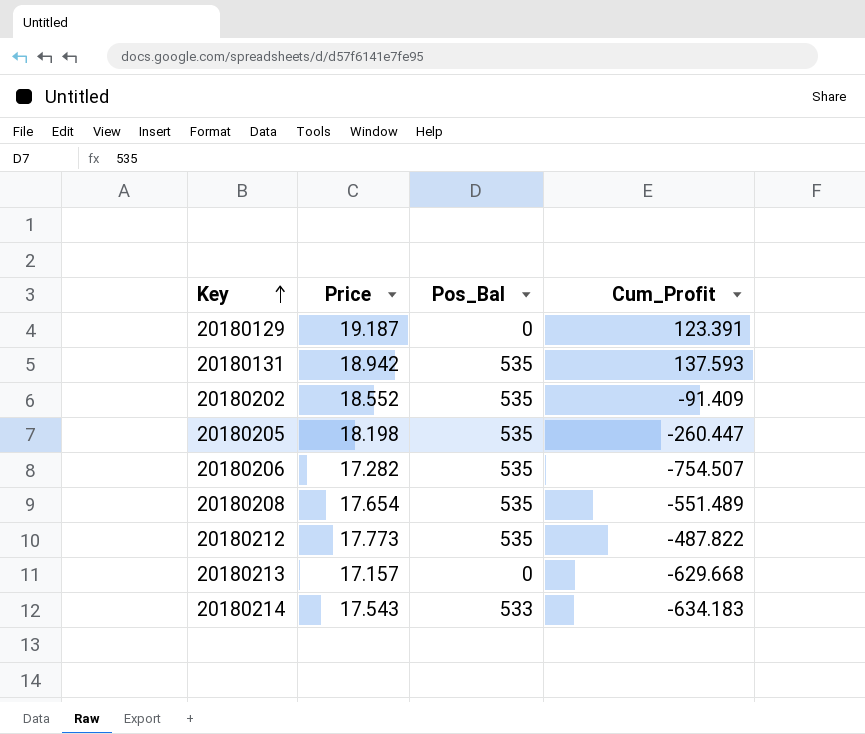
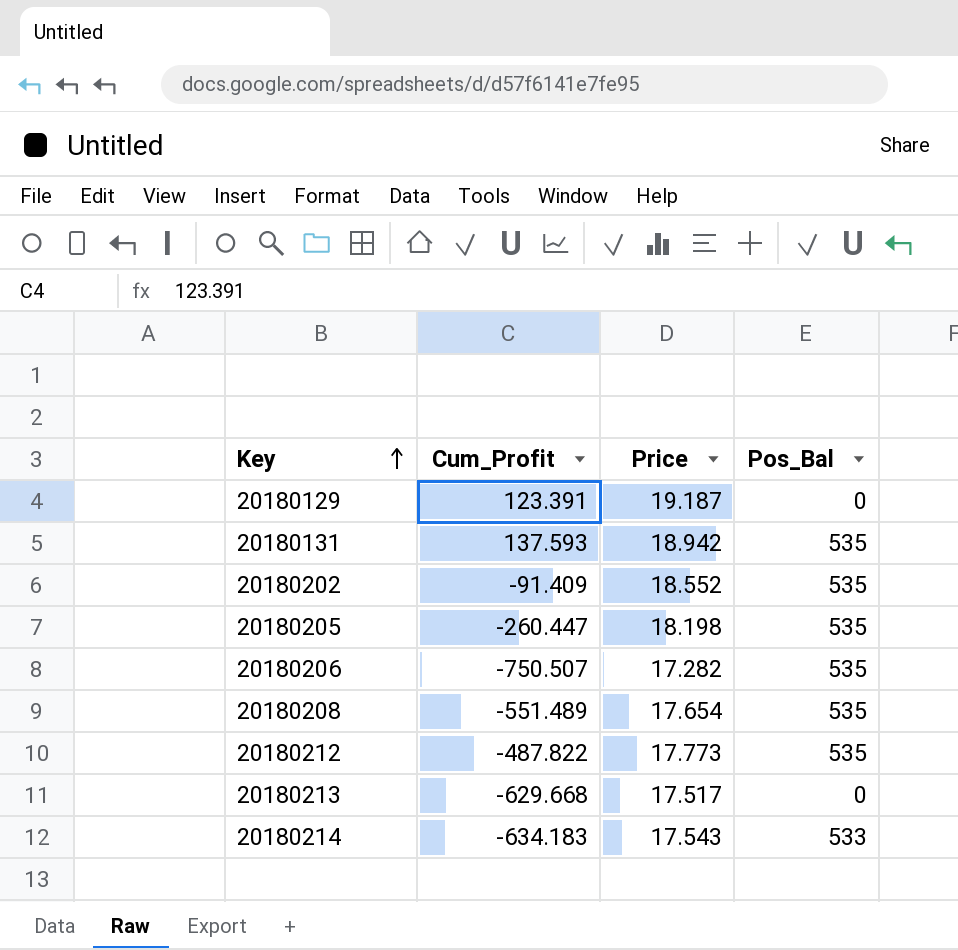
column Cum_Profit | position: 4 -> 2
20180206 | Cum_Profit: -754.507 -> -750.507
20180213 | Price: 17.157 -> 17.517

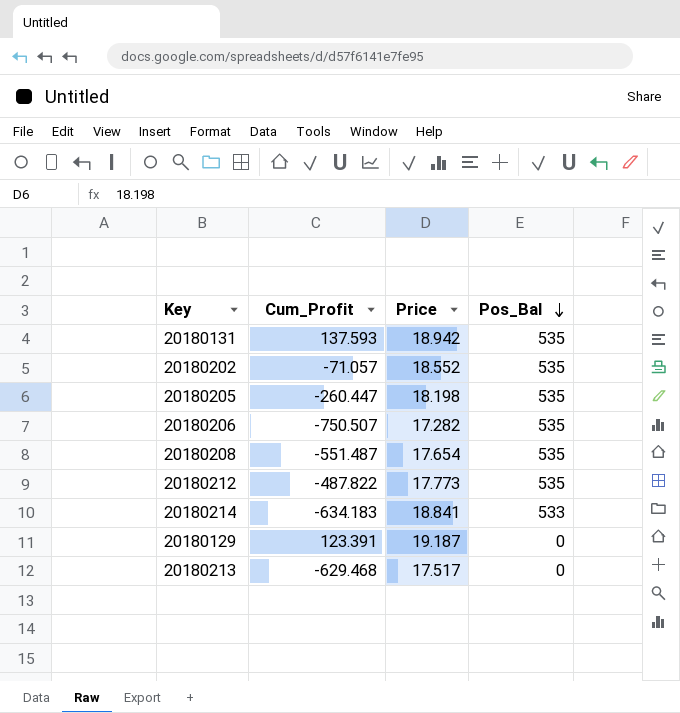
row order: Key ascending -> Pos_Bal descending
20180202 | Cum_Profit: -91.409 -> -71.057
20180208 | Cum_Profit: -551.489 -> -551.487
20180214 | Price: 17.543 -> 18.841
20180213 | Cum_Profit: -629.668 -> -629.468

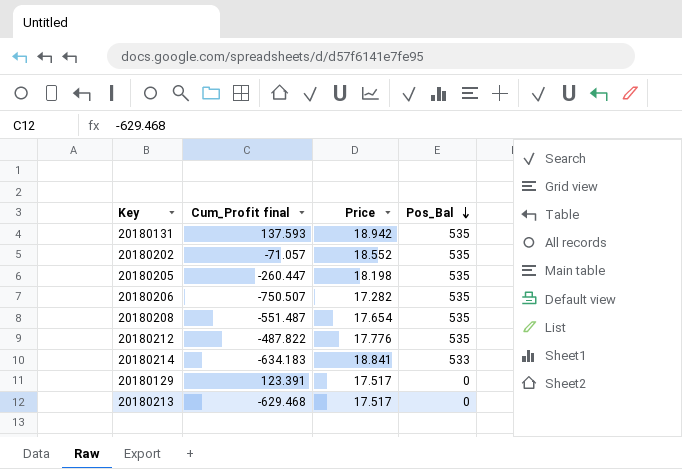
column name: Cum_Profit -> Cum_Profit final
20180212 | Price: 17.773 -> 17.776
20180129 | Price: 19.187 -> 17.517

